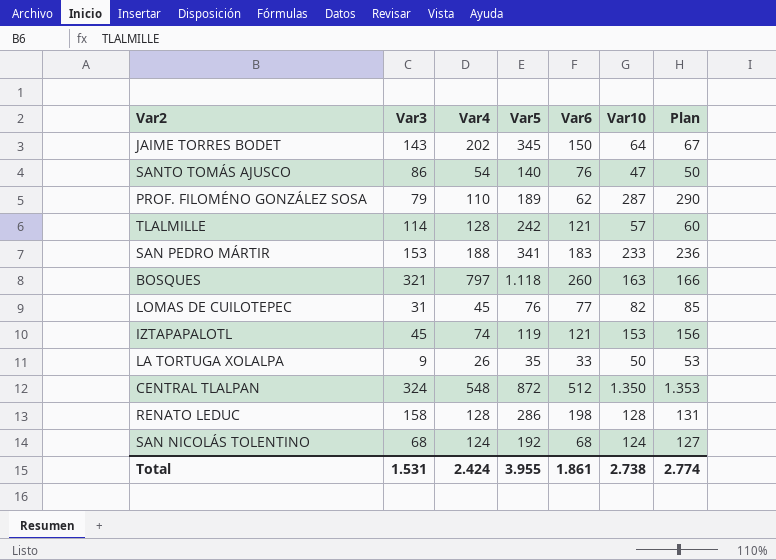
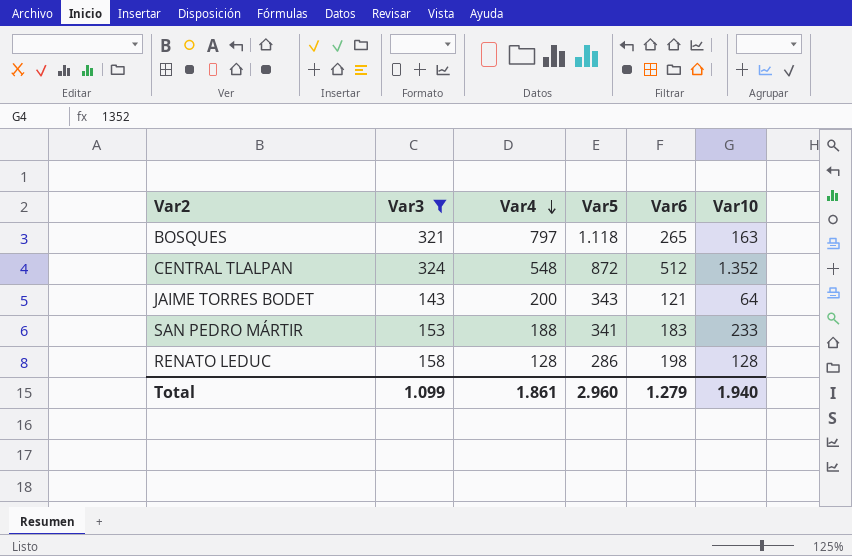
filter: none -> Var3 >= 143
row order: none -> Var4 descending
column Plan | formula: [Var10] + 3 -> none
BOSQUES | Var6: 260 -> 265
CENTRAL TLALPAN | Var10: 1.350 -> 1.352
JAIME TORRES BODET | Var4: 202 -> 200
JAIME TORRES BODET | Var5: 345 -> 343
JAIME TORRES BODET | Var6: 150 -> 121
Total | Var3: 1.531 -> 1.099
Total | Var4: 2.424 -> 1.861
Total | Var5: 3.955 -> 2.960
Total | Var6: 1.861 -> 1.279
Total | Var10: 2.738 -> 1.940

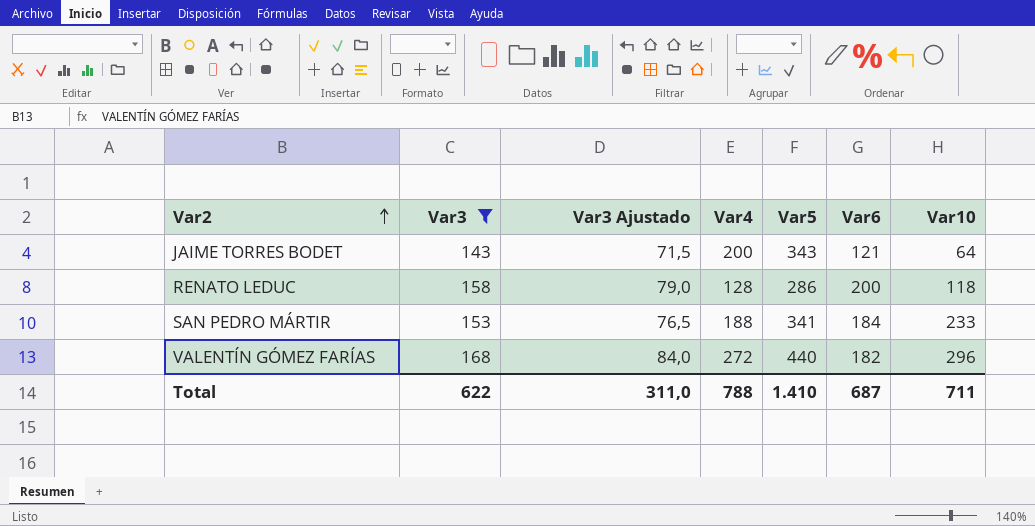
row order: Var4 descending -> Var2 ascending
column Var3 Ajustado | formula: none -> [Var3] * 0,5
row BOSQUES: 321 | 797 | 1.118 | 265 | 163 -> none
row CENTRAL TLALPAN: 324 | 548 | 872 | 512 | 1.352 -> none
RENATO LEDUC | Var6: 198 -> 200
RENATO LEDUC | Var10: 128 -> 118
SAN PEDRO MÁRTIR | Var6: 183 -> 184
row VALENTÍN GÓMEZ FARÍAS: none -> 168 | 84,0 | 272 | 440 | 182 | 296
Total | Var3: 1.099 -> 622
Total | Var4: 1.861 -> 788
Total | Var5: 2.960 -> 1.410
Total | Var6: 1.279 -> 687
Total | Var10: 1.940 -> 711

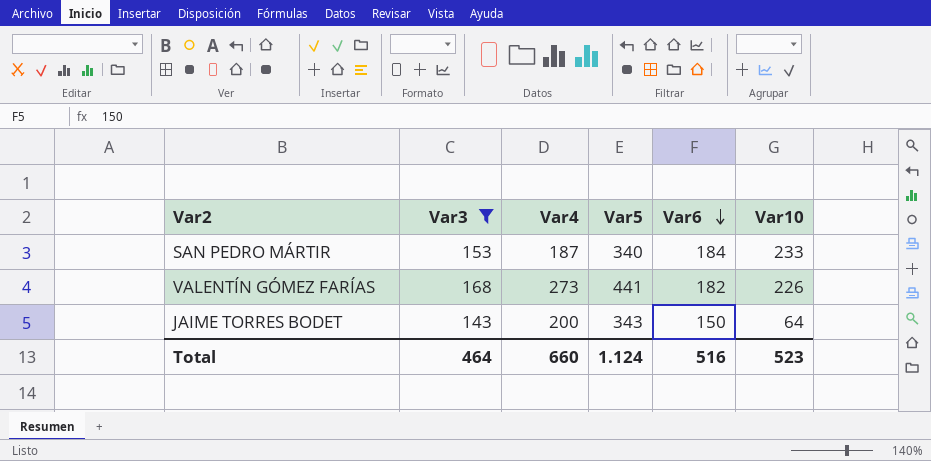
row order: Var2 ascending -> Var6 descending
column Var3 Ajustado | formula: [Var3] * 0,5 -> none
row RENATO LEDUC: 158 | 79,0 | 128 | 286 | 200 | 118 -> none
SAN PEDRO MÁRTIR | Var4: 188 -> 187
SAN PEDRO MÁRTIR | Var5: 341 -> 340
VALENTÍN GÓMEZ FARÍAS | Var4: 272 -> 273
VALENTÍN GÓMEZ FARÍAS | Var5: 440 -> 441
VALENTÍN GÓMEZ FARÍAS | Var10: 296 -> 226
JAIME TORRES BODET | Var6: 121 -> 150
Total | Var3: 622 -> 464
Total | Var4: 788 -> 660
Total | Var5: 1.410 -> 1.124
Total | Var6: 687 -> 516
Total | Var10: 711 -> 523

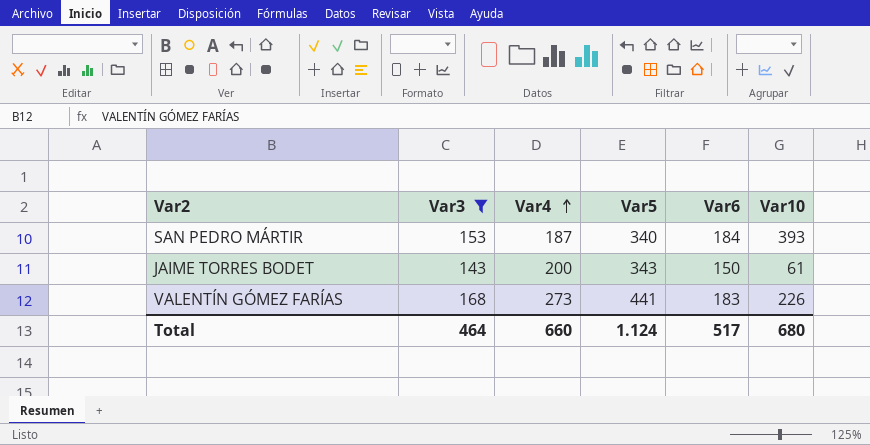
row order: Var6 descending -> Var4 ascending
SAN PEDRO MÁRTIR | Var10: 233 -> 393
JAIME TORRES BODET | Var10: 64 -> 61
VALENTÍN GÓMEZ FARÍAS | Var6: 182 -> 183
Total | Var6: 516 -> 517
Total | Var10: 523 -> 680

